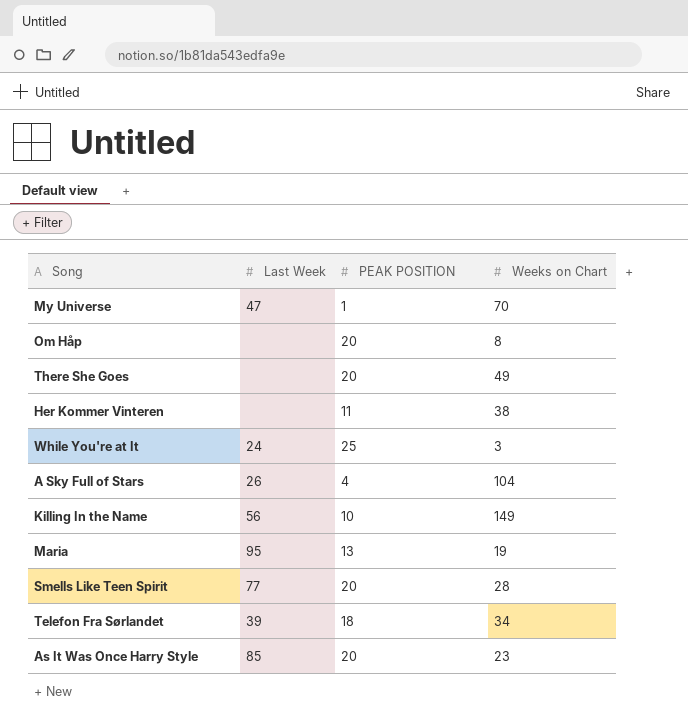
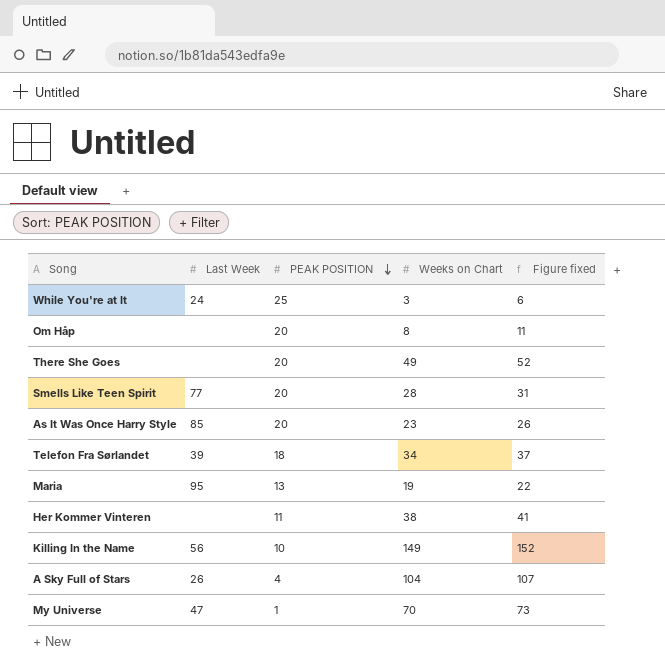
row order: none -> PEAK POSITION descending
column Figure fixed | formula: none -> [Weeks on Chart] + 3

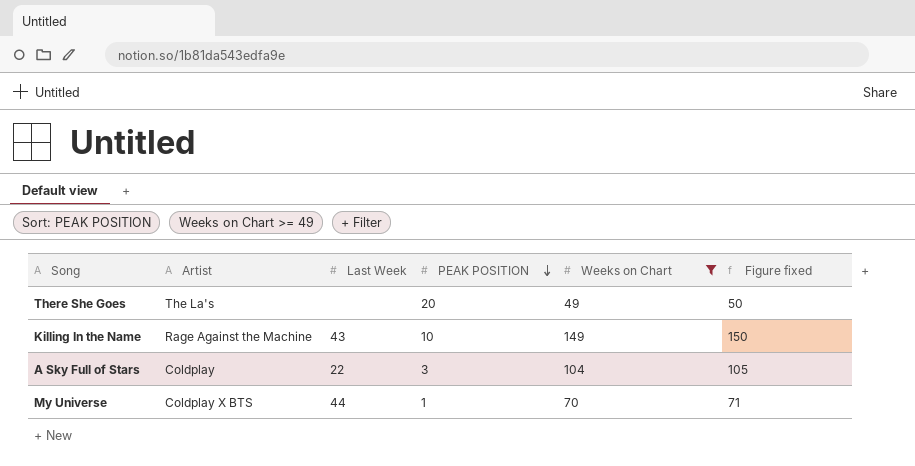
filter: none -> Weeks on Chart >= 49
column Artist | position: none -> 2
column Figure fixed | formula: [Weeks on Chart] + 3 -> [Weeks on Chart] + 1
Killing In the Name | Last Week: 56 -> 43
A Sky Full of Stars | Last Week: 26 -> 22
A Sky Full of Stars | PEAK POSITION: 4 -> 3
My Universe | Last Week: 47 -> 44

